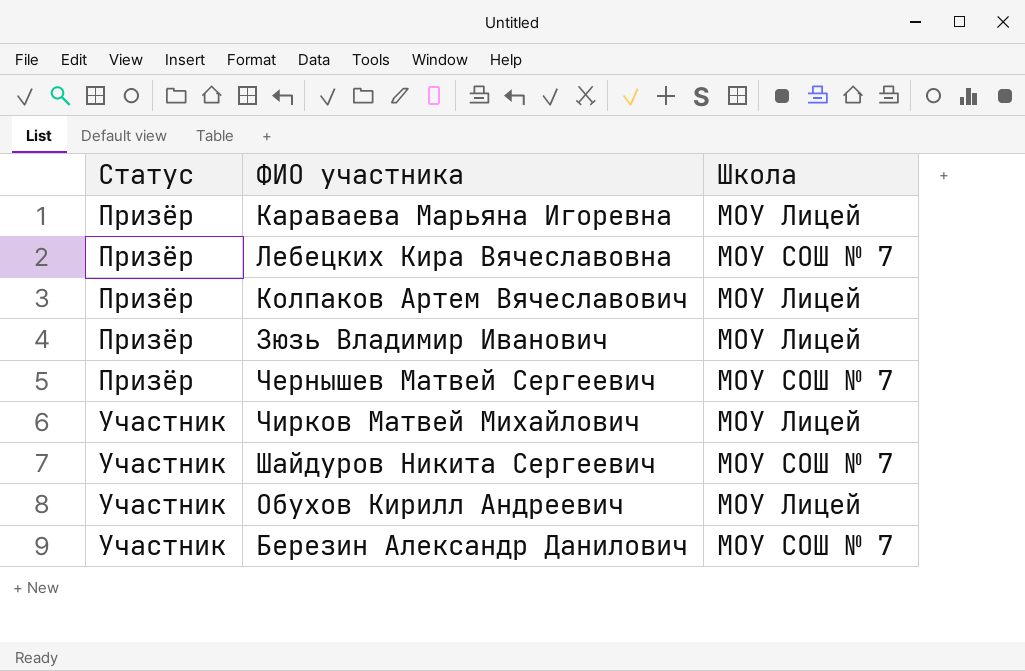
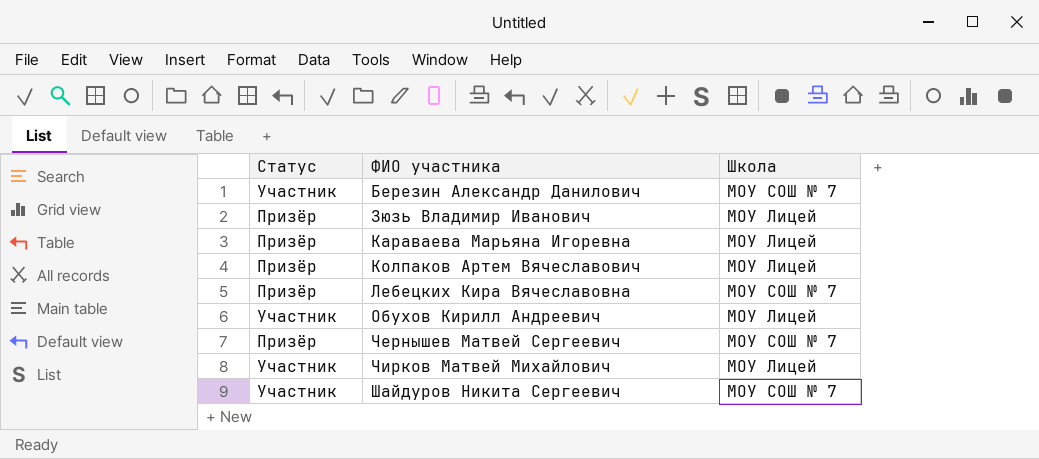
row order: Статус ascending -> ФИО участника ascending

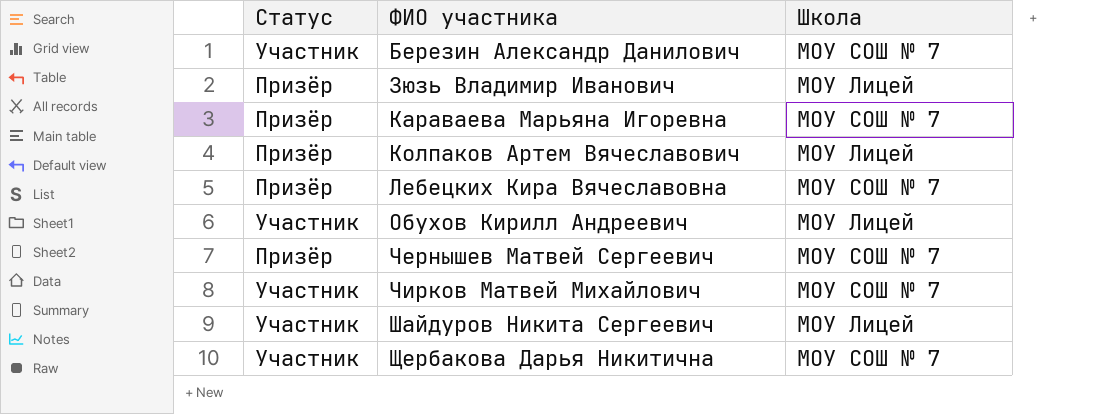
Караваева Марьяна Игоревна | Школа: МОУ Лицей -> МОУ СОШ № 7
Чирков Матвей Михайлович | Школа: МОУ Лицей -> МОУ СОШ № 7
Шайдуров Никита Сергеевич | Школа: МОУ СОШ № 7 -> МОУ Лицей
row Щербакова Дарья Никитична: none -> Участник | МОУ СОШ № 7

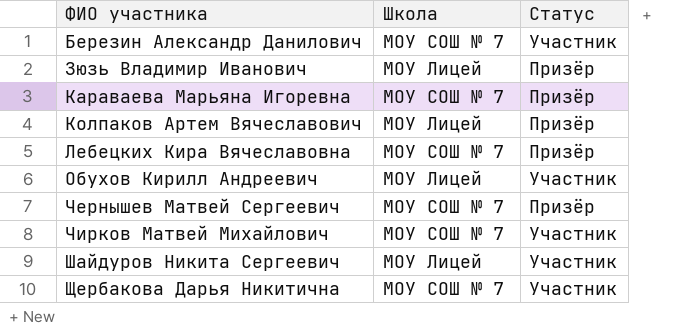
column Статус | position: 1 -> 3

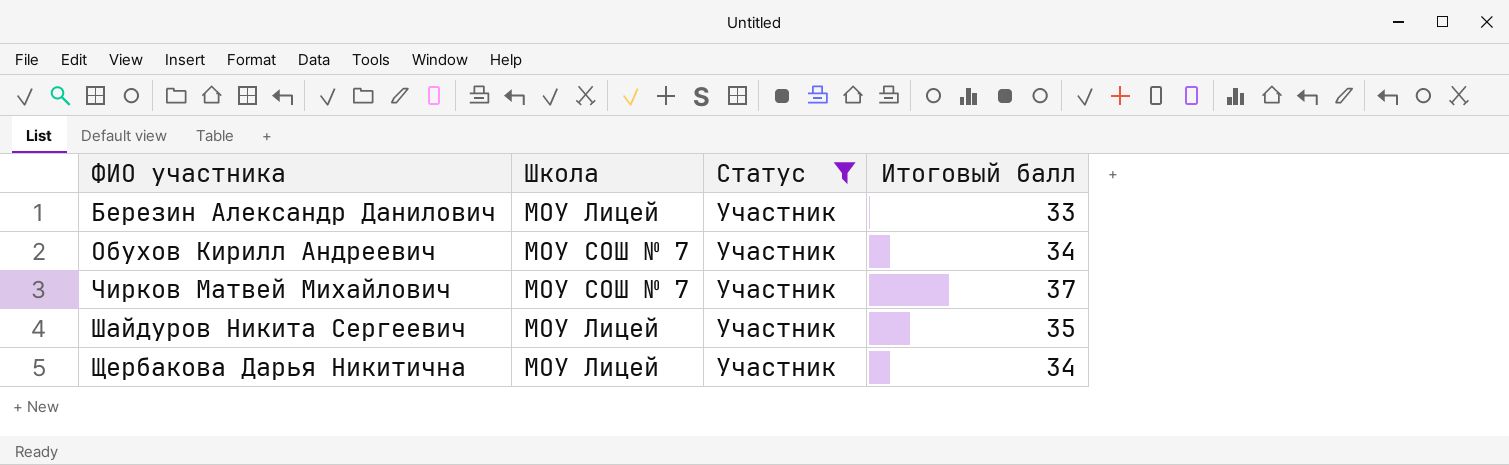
filter: none -> Статус = Участник
column Итоговый балл | position: none -> 4
Березин Александр Данилович | Школа: МОУ СОШ № 7 -> МОУ Лицей
Обухов Кирилл Андреевич | Школа: МОУ Лицей -> МОУ СОШ № 7
Щербакова Дарья Никитична | Школа: МОУ СОШ № 7 -> МОУ Лицей

